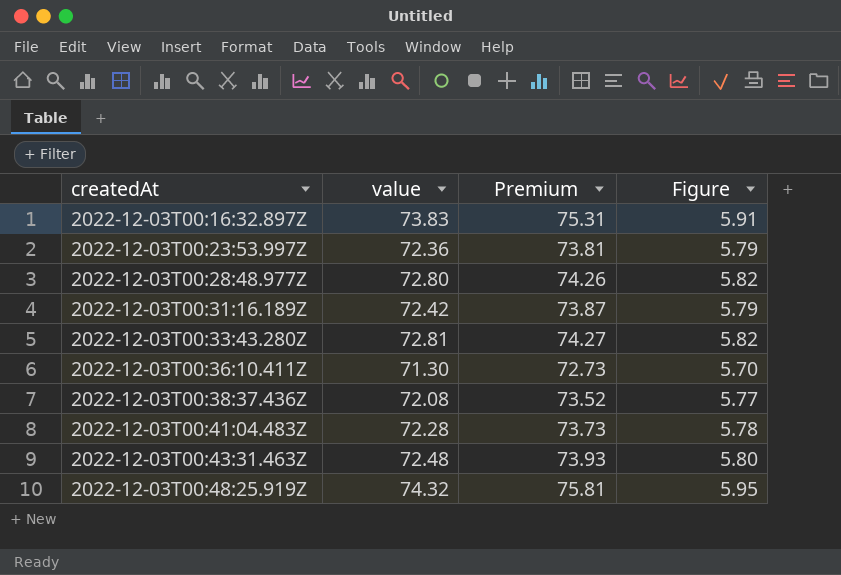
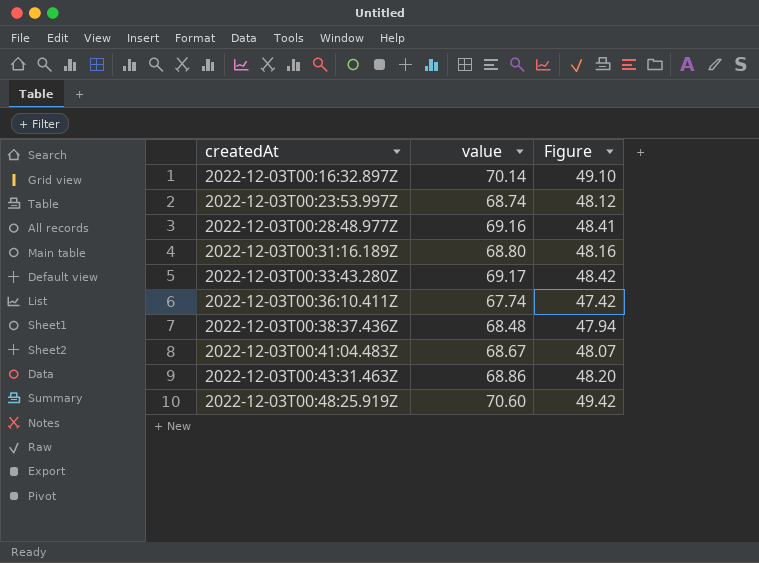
column Premium | formula: [value] * 1.02 -> none
column Figure | formula: [value] * 0.08 -> [value] * 0.7
2022-12-03T00:16:32.897Z | value: 73.83 -> 70.14
2022-12-03T00:23:53.997Z | value: 72.36 -> 68.74
2022-12-03T00:28:48.977Z | value: 72.80 -> 69.16
2022-12-03T00:31:16.189Z | value: 72.42 -> 68.80
2022-12-03T00:33:43.280Z | value: 72.81 -> 69.17
2022-12-03T00:36:10.411Z | value: 71.30 -> 67.74
2022-12-03T00:38:37.436Z | value: 72.08 -> 68.48
2022-12-03T00:41:04.483Z | value: 72.28 -> 68.67
2022-12-03T00:43:31.463Z | value: 72.48 -> 68.86
2022-12-03T00:48:25.919Z | value: 74.32 -> 70.60

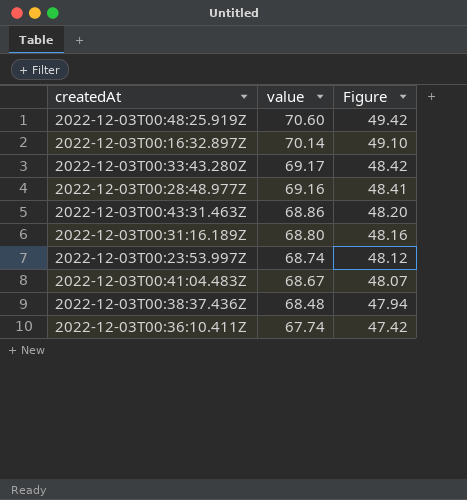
row order: createdAt ascending -> value descending

